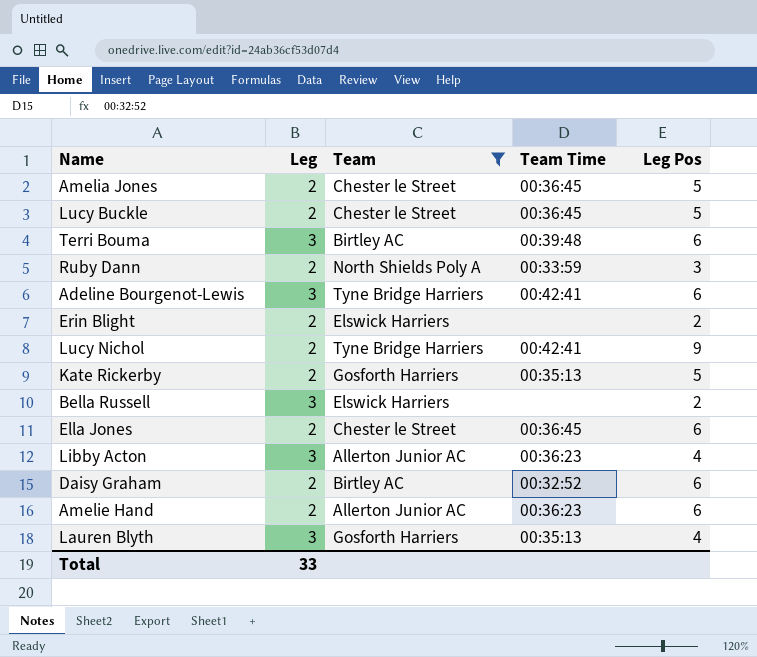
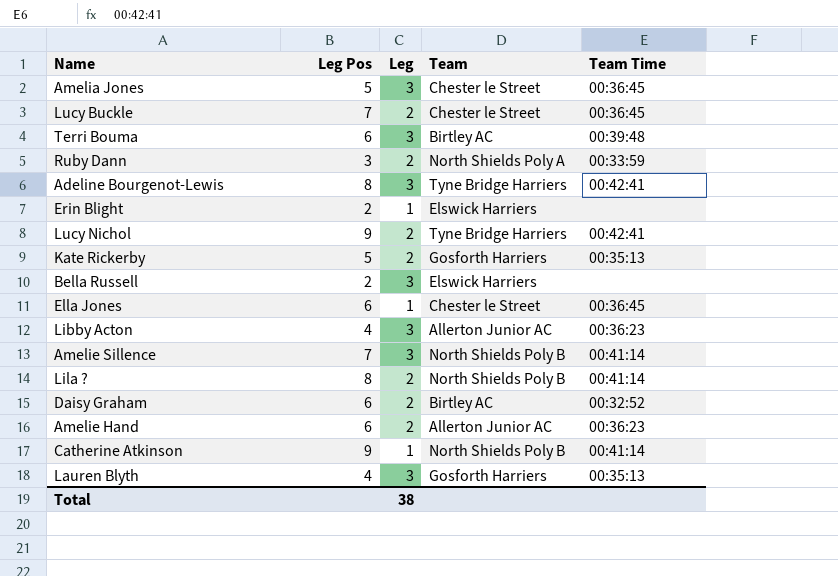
filter: Team != North Shields Poly B -> none
column Leg Pos | position: 5 -> 2
Amelia Jones | Leg: 2 -> 3
Lucy Buckle | Leg Pos: 5 -> 7
Adeline Bourgenot-Lewis | Leg Pos: 6 -> 8
Erin Blight | Leg: 2 -> 1
Ella Jones | Leg: 2 -> 1
Total | Leg: 33 -> 38

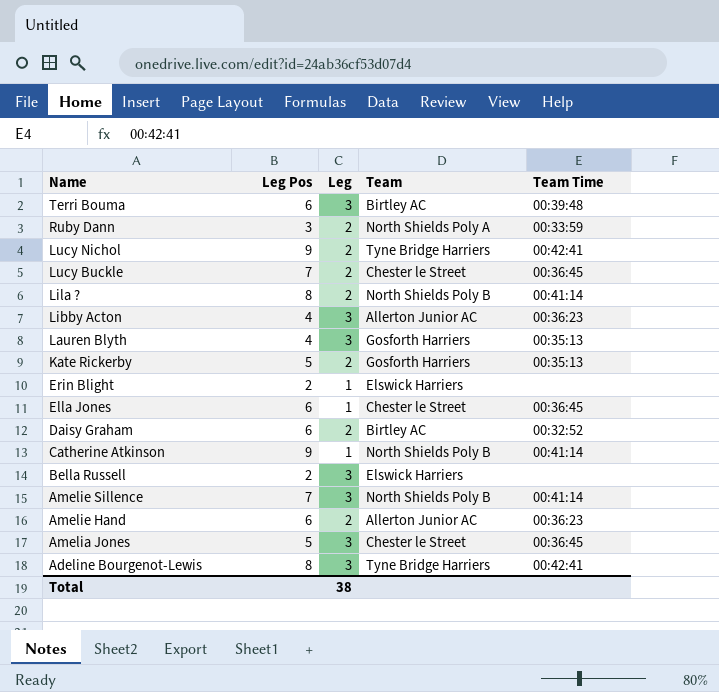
row order: none -> Name descending

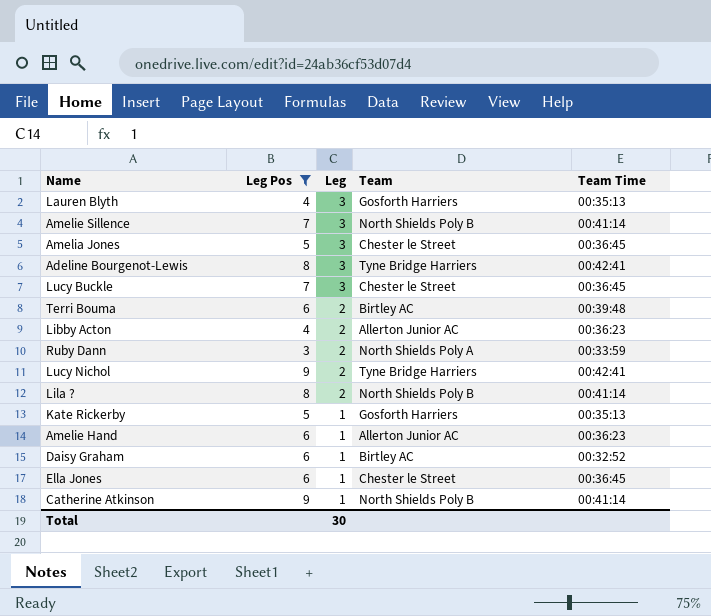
filter: none -> Leg Pos != 2
row order: Name descending -> Leg descending
Lucy Buckle | Leg: 2 -> 3
Terri Bouma | Leg: 3 -> 2
Libby Acton | Leg: 3 -> 2
Kate Rickerby | Leg: 2 -> 1
Amelie Hand | Leg: 2 -> 1
Daisy Graham | Leg: 2 -> 1
Total | Leg: 38 -> 30

